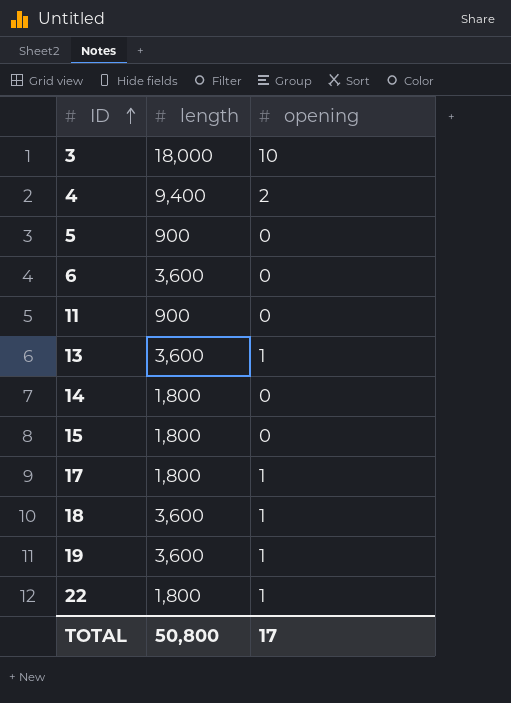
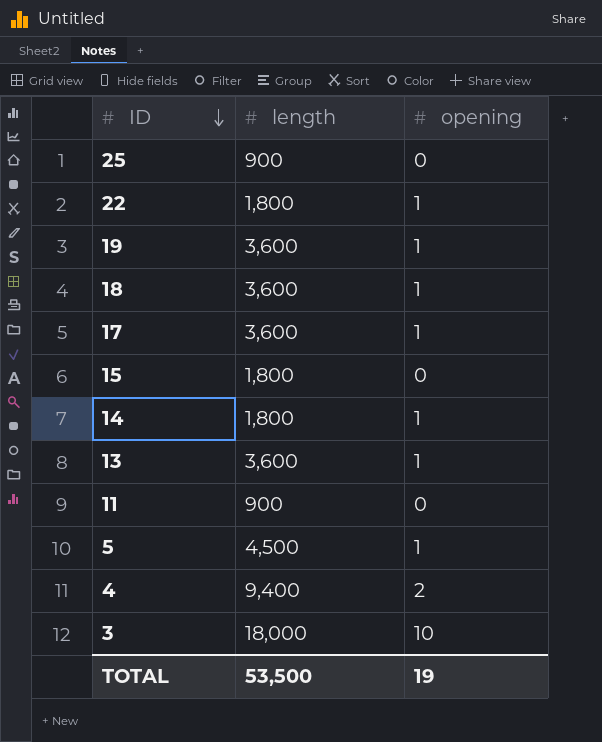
row order: ID ascending -> ID descending
row 6: 3,600 | 0 -> none
row 25: none -> 900 | 0
17 | length: 1,800 -> 3,600
14 | opening: 0 -> 1
5 | length: 900 -> 4,500
5 | opening: 0 -> 1
TOTAL | length: 50,800 -> 53,500
TOTAL | opening: 17 -> 19

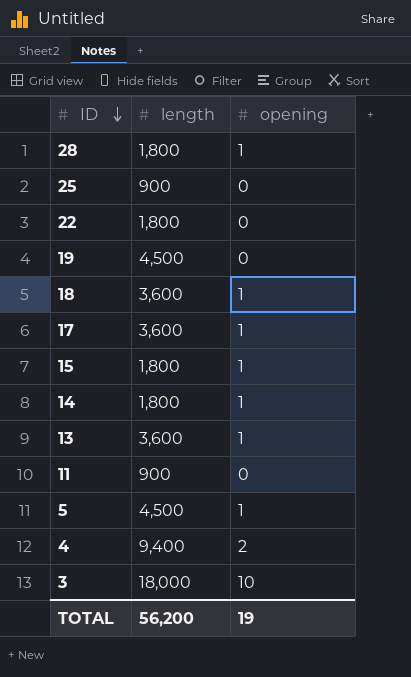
row 28: none -> 1,800 | 1
22 | opening: 1 -> 0
19 | length: 3,600 -> 4,500
19 | opening: 1 -> 0
15 | opening: 0 -> 1
TOTAL | length: 53,500 -> 56,200

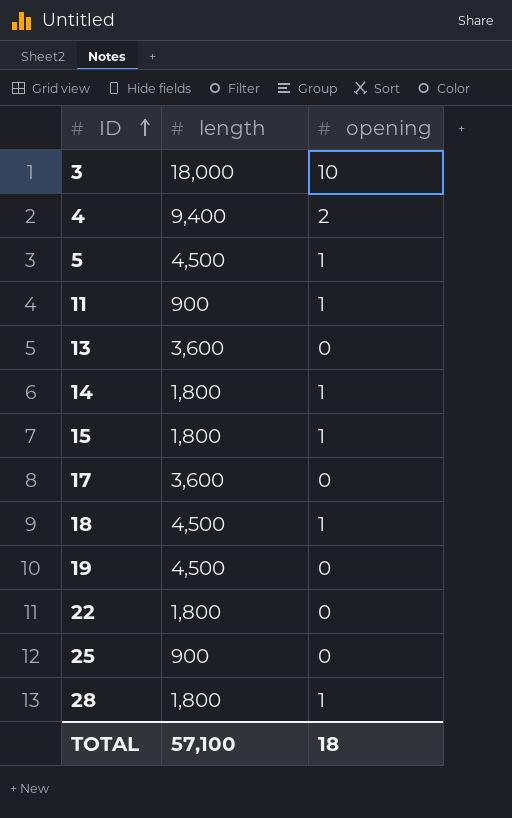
row order: ID descending -> ID ascending
11 | opening: 0 -> 1
13 | opening: 1 -> 0
17 | opening: 1 -> 0
18 | length: 3,600 -> 4,500
TOTAL | length: 56,200 -> 57,100
TOTAL | opening: 19 -> 18

